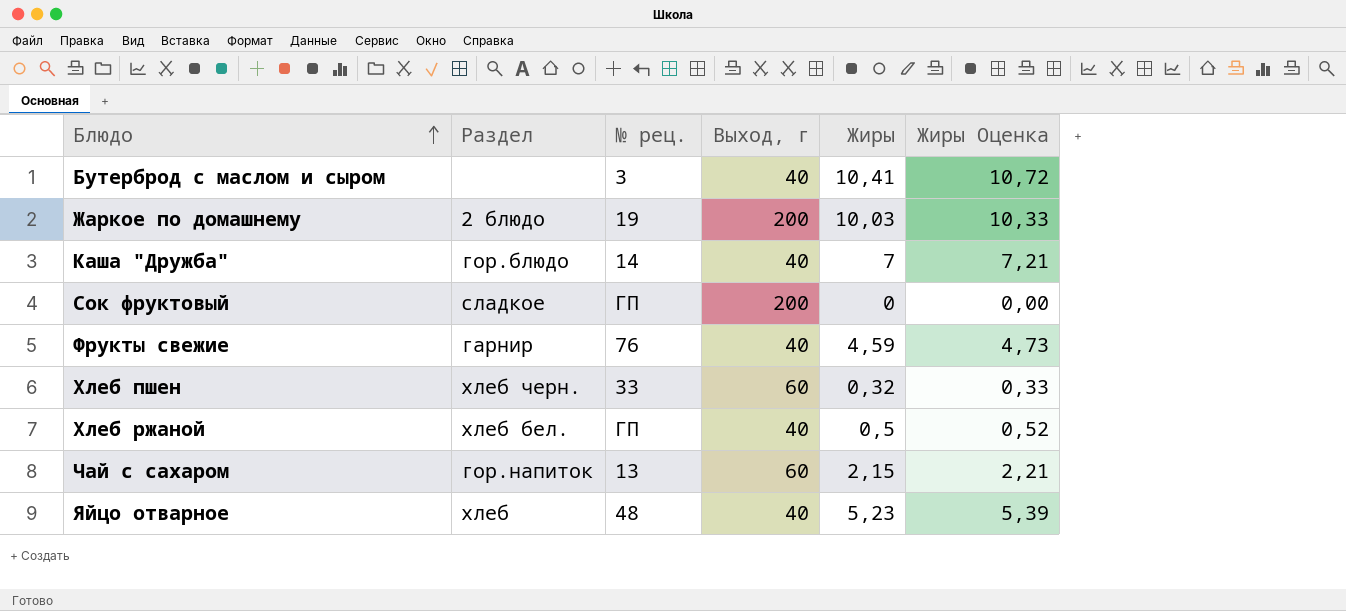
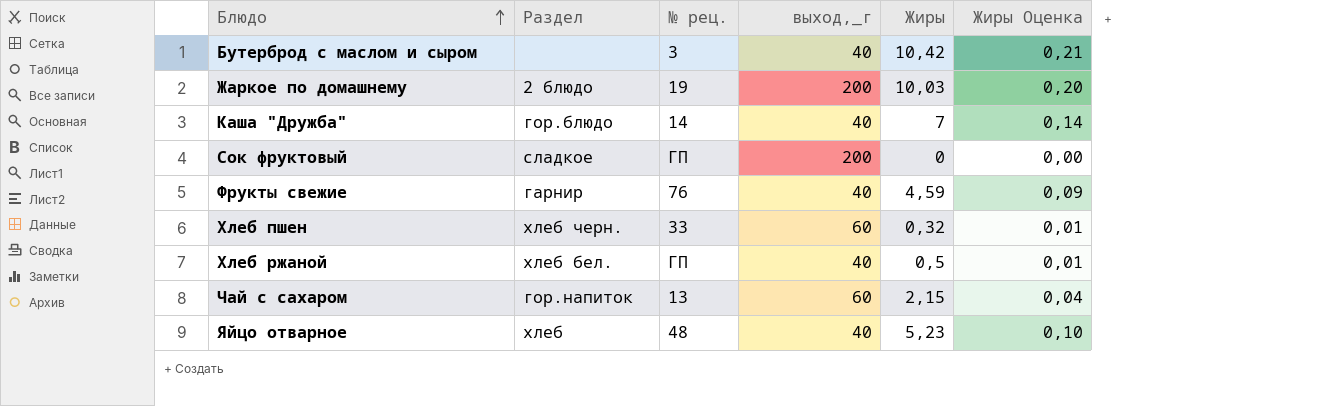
column name: Выход, г -> выход,_г
column Жиры Оценка | formula: [Жиры] * 1,03 -> [Жиры] * 0,02
Бутерброд с маслом и сыром | Жиры: 10,41 -> 10,42

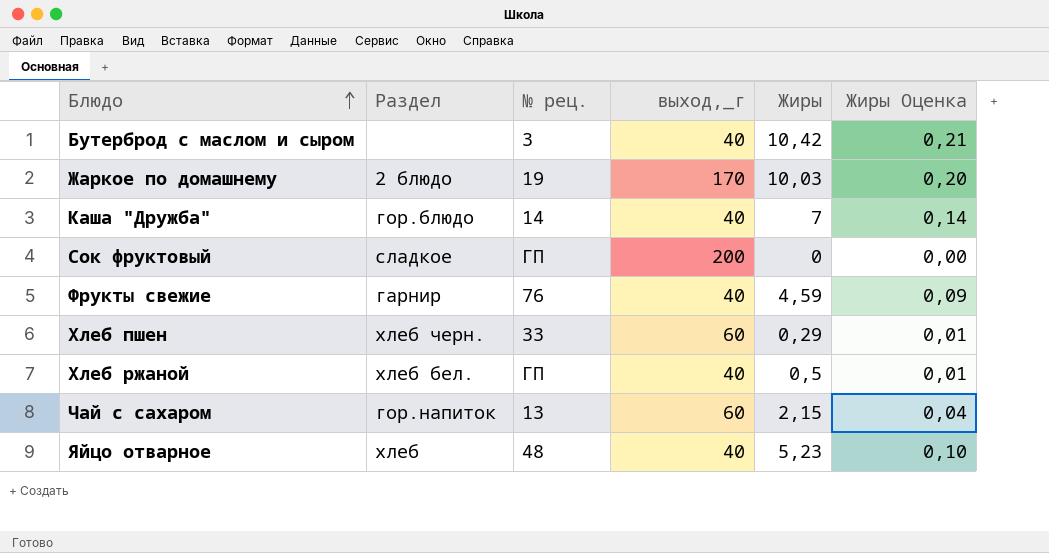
Жаркое по домашнему | выход,_г: 200 -> 170
Хлеб пшен | Жиры: 0,32 -> 0,29

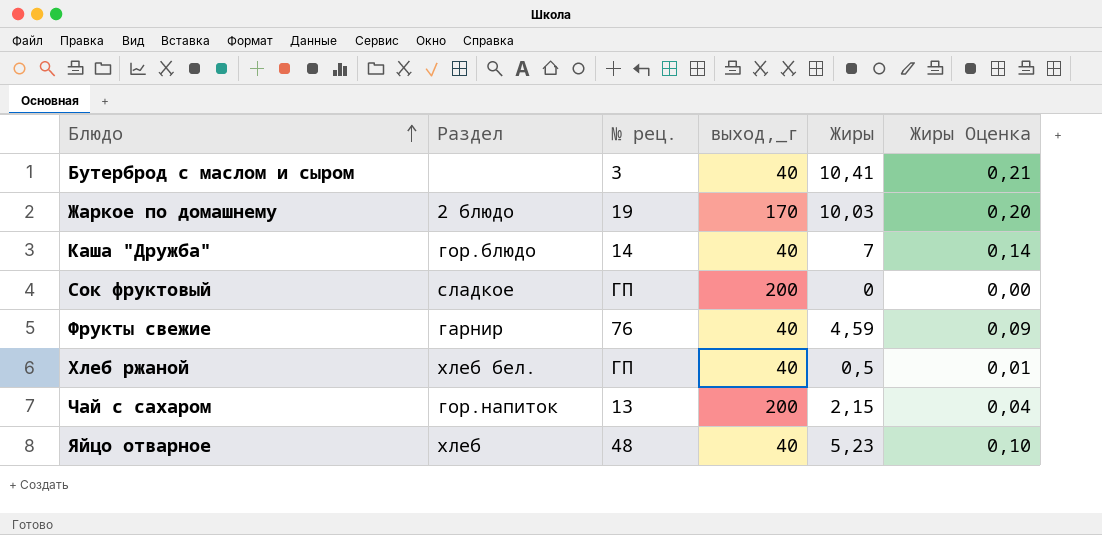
row Хлеб пшен: хлеб черн. | 33 | 60 | 0,29 | 0,01 -> none
Бутерброд с маслом и сыром | Жиры: 10,42 -> 10,41
Чай с сахаром | выход,_г: 60 -> 200

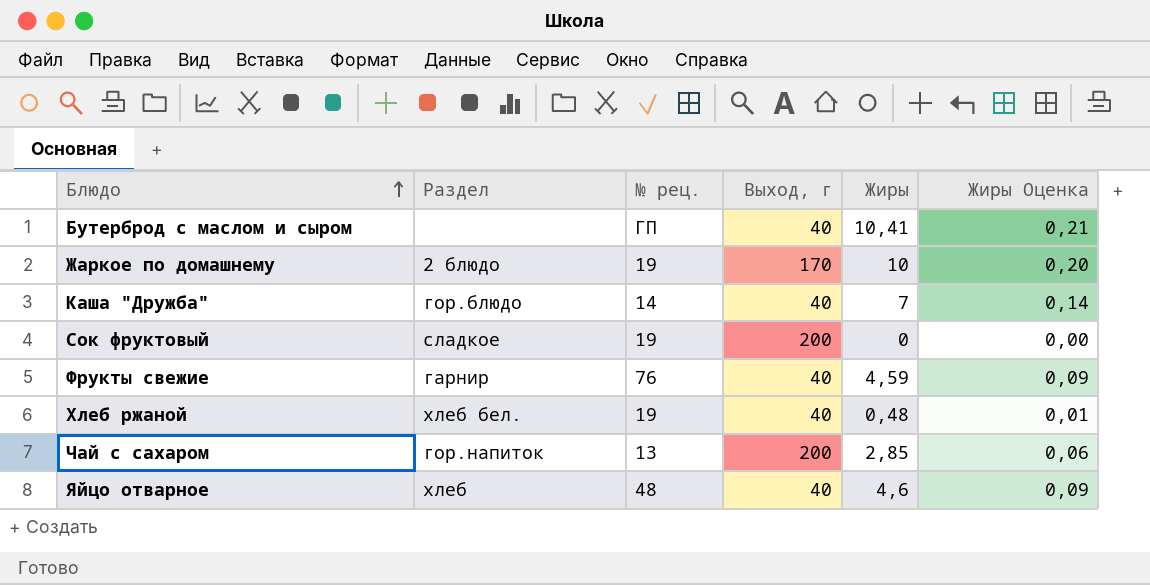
column name: выход,_г -> Выход, г
Бутерброд с маслом и сыром | № рец.: 3 -> ГП
Жаркое по домашнему | Жиры: 10,03 -> 10
Сок фруктовый | № рец.: ГП -> 19
Хлеб ржаной | № рец.: ГП -> 19
Хлеб ржаной | Жиры: 0,5 -> 0,48
Чай с сахаром | Жиры: 2,15 -> 2,85
Чай с сахаром | Жиры Оценка: 0,04 -> 0,06
Яйцо отварное | Жиры: 5,23 -> 4,6
Яйцо отварное | Жиры Оценка: 0,10 -> 0,09

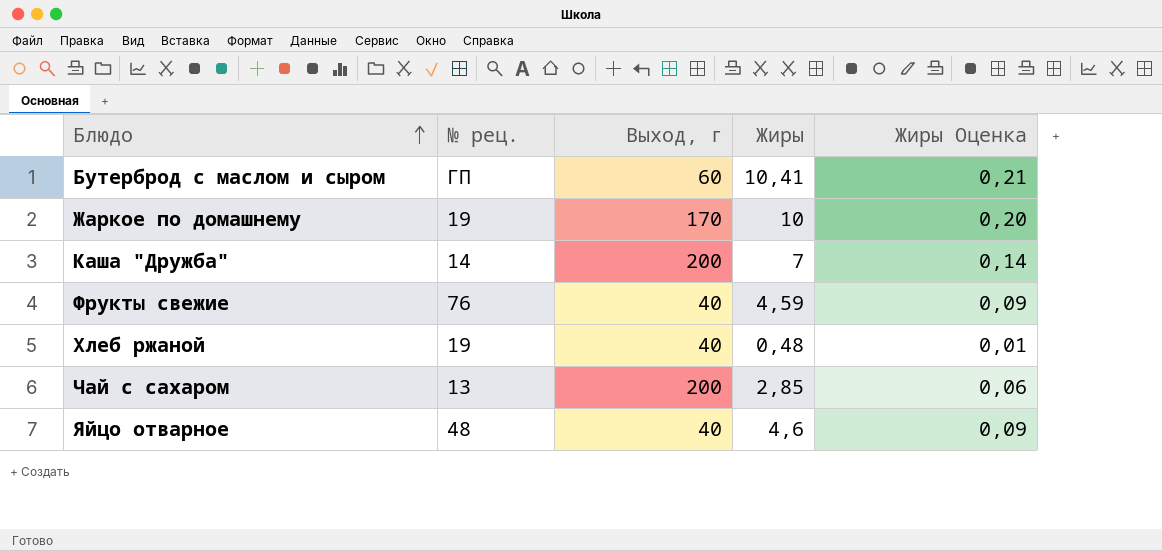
column Раздел | position: 2 -> none
row Сок фруктовый: сладкое | 19 | 200 | 0 | 0,00 -> none
Бутерброд с маслом и сыром | Выход, г: 40 -> 60
Каша "Дружба" | Выход, г: 40 -> 200

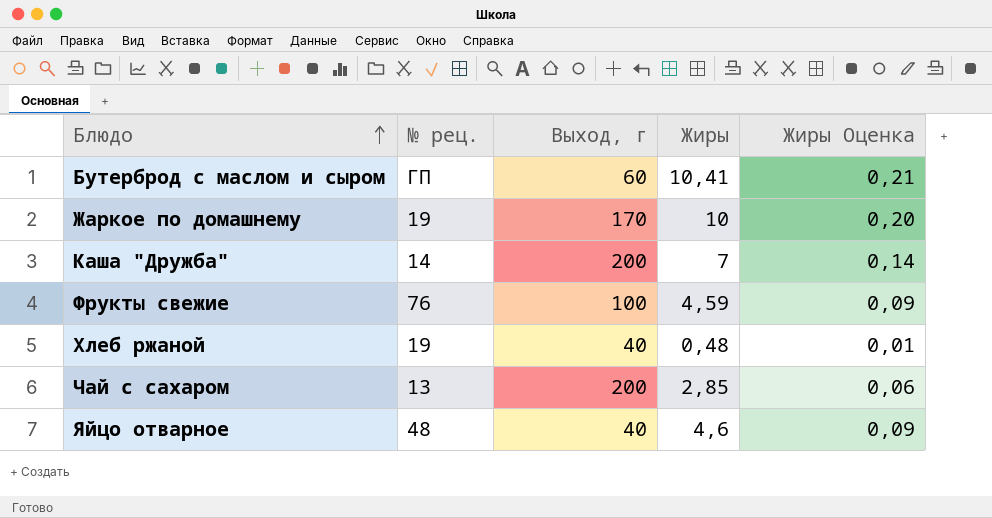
Фрукты свежие | Выход, г: 40 -> 100

